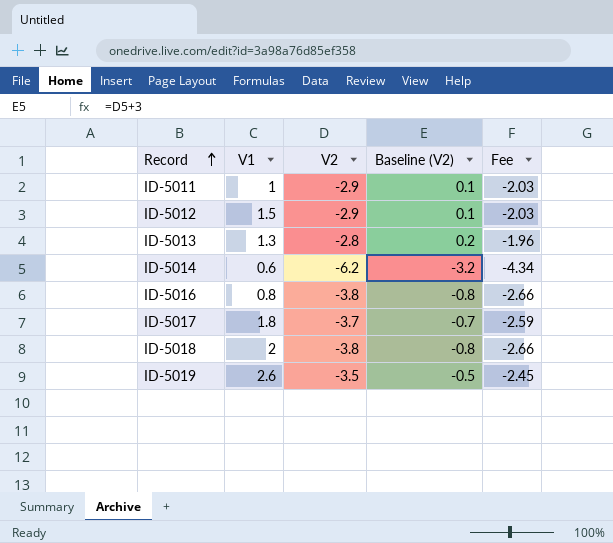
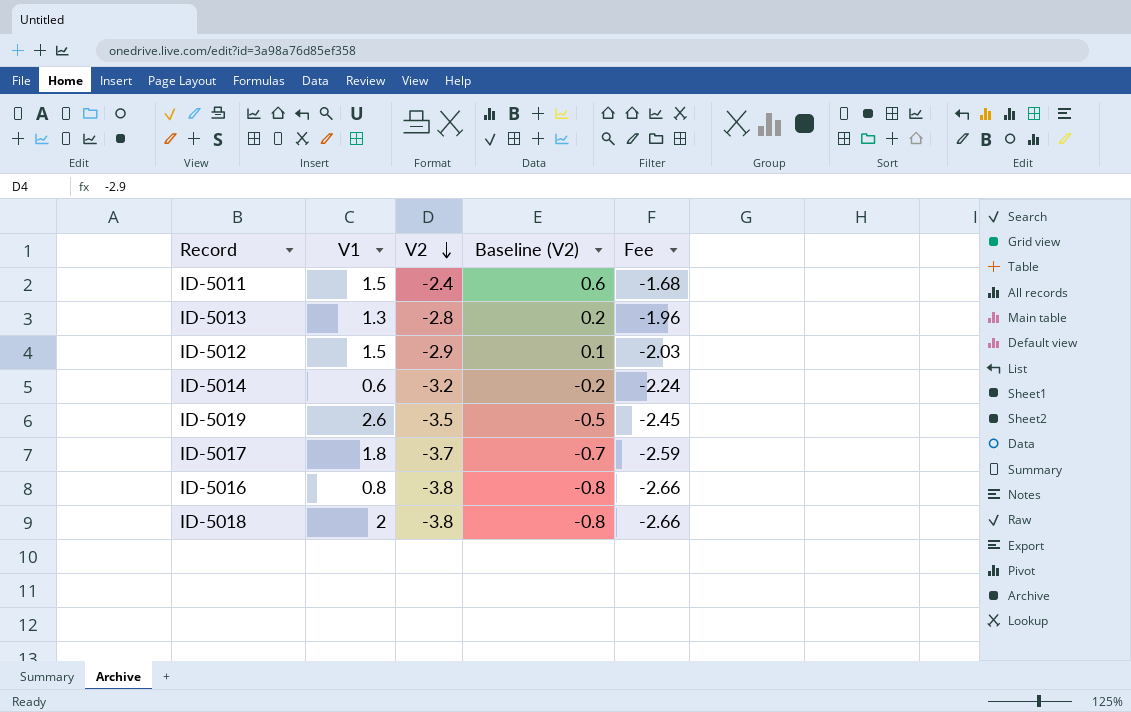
row order: Record ascending -> V2 descending
ID-5011 | V1: 1 -> 1.5
ID-5011 | V2: -2.9 -> -2.4
ID-5011 | Baseline (V2): 0.1 -> 0.6
ID-5011 | Fee: -2.03 -> -1.68
ID-5014 | V2: -6.2 -> -3.2
ID-5014 | Baseline (V2): -3.2 -> -0.2
ID-5014 | Fee: -4.34 -> -2.24

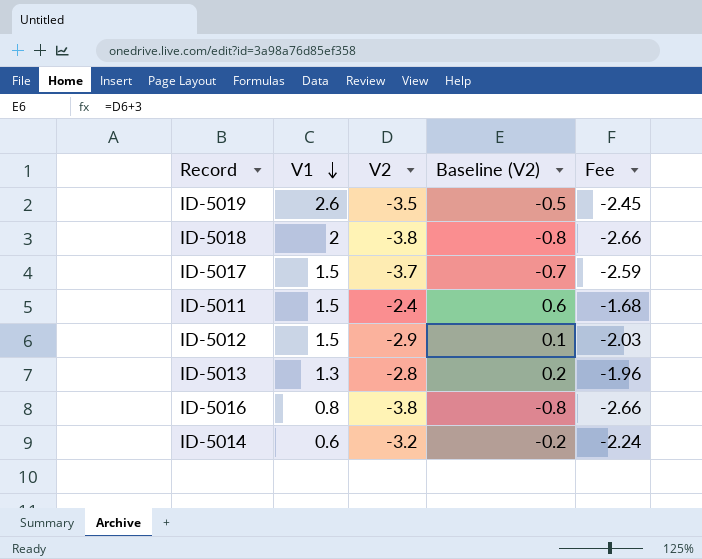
row order: V2 descending -> V1 descending
ID-5017 | V1: 1.8 -> 1.5

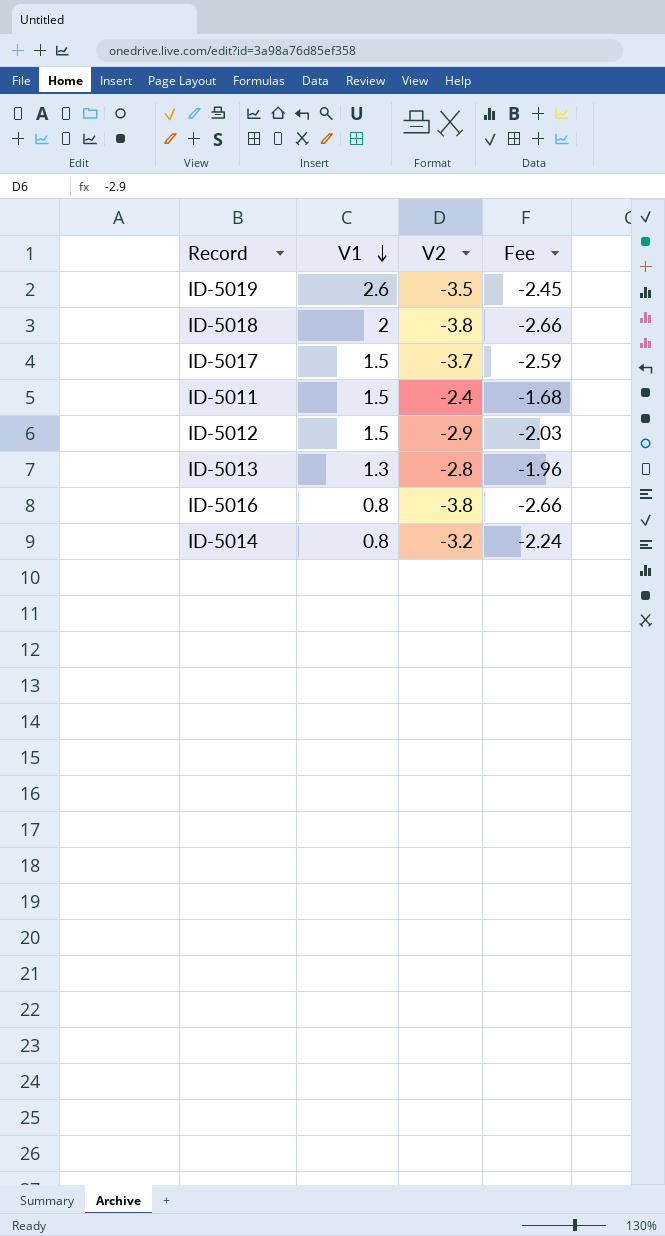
column Baseline (V2) | formula: [V2] + 3 -> none
ID-5014 | V1: 0.6 -> 0.8

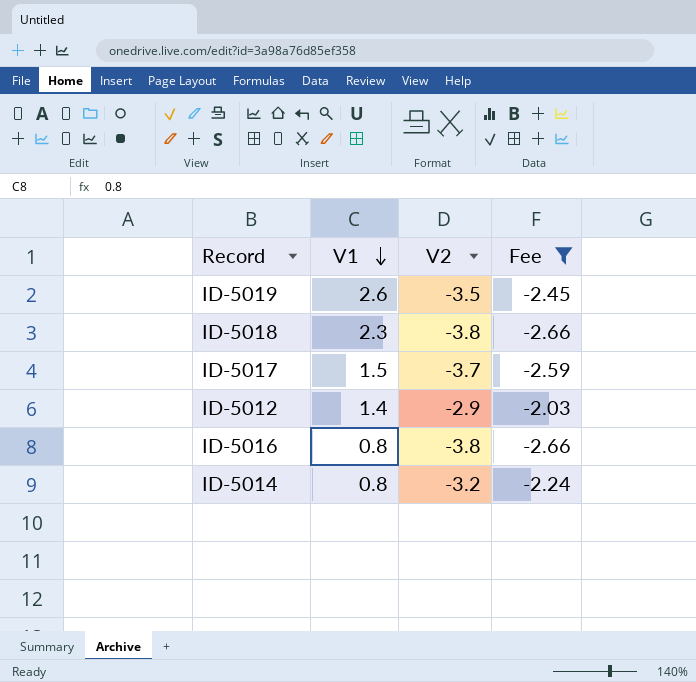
filter: none -> Fee <= -2.03
ID-5018 | V1: 2 -> 2.3
ID-5012 | V1: 1.5 -> 1.4

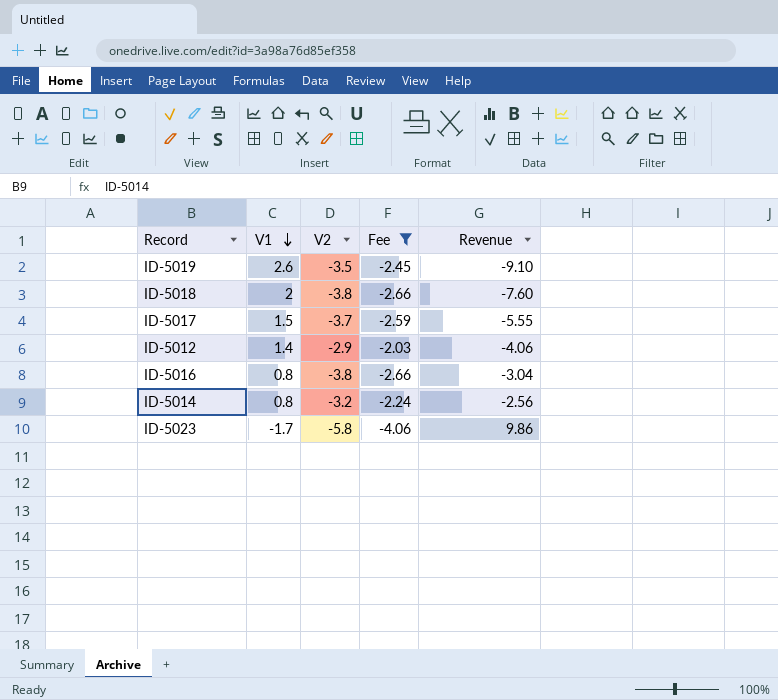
column Revenue | formula: none -> [V1] * [V2]
ID-5018 | V1: 2.3 -> 2
row ID-5023: none -> -1.7 | -5.8 | -4.06 | 9.86

